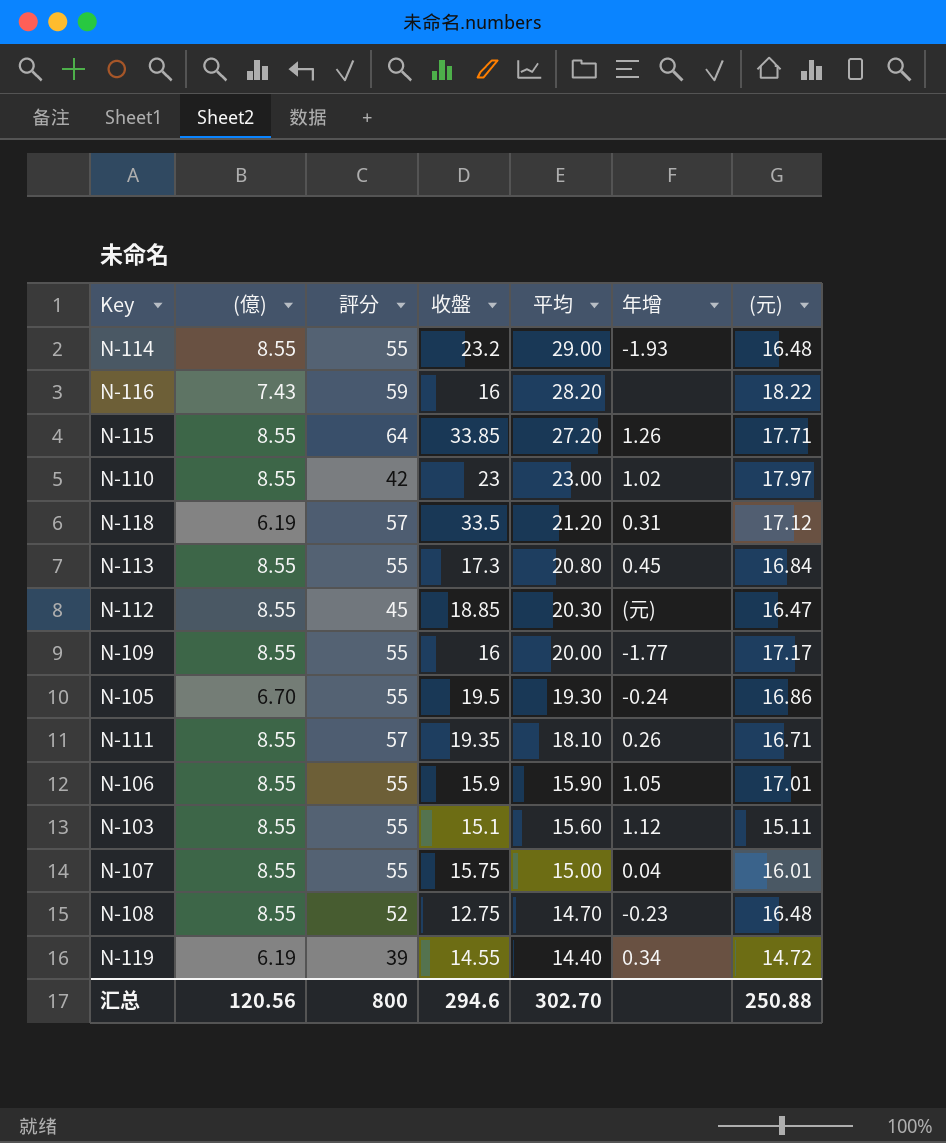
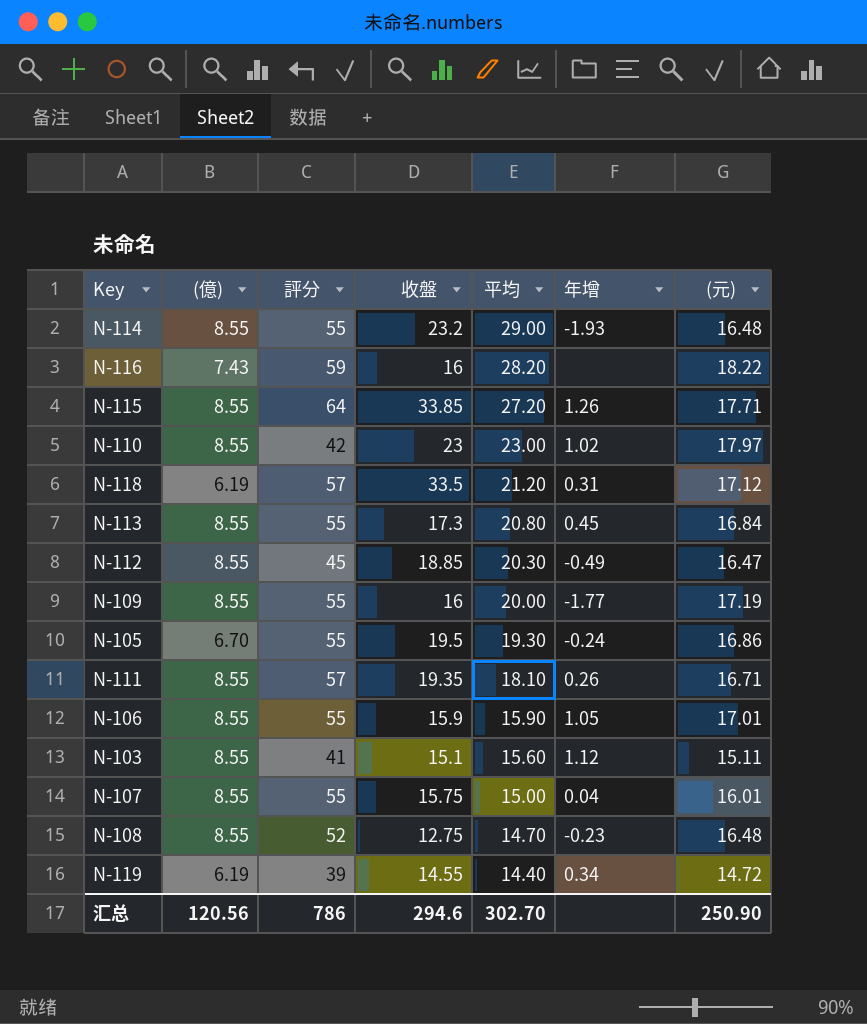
N-112 | 年增: (元) -> -0.49
N-109 | (元): 17.17 -> 17.19
N-103 | 評分: 55 -> 41
汇总 | 評分: 800 -> 786
汇总 | (元): 250.88 -> 250.90

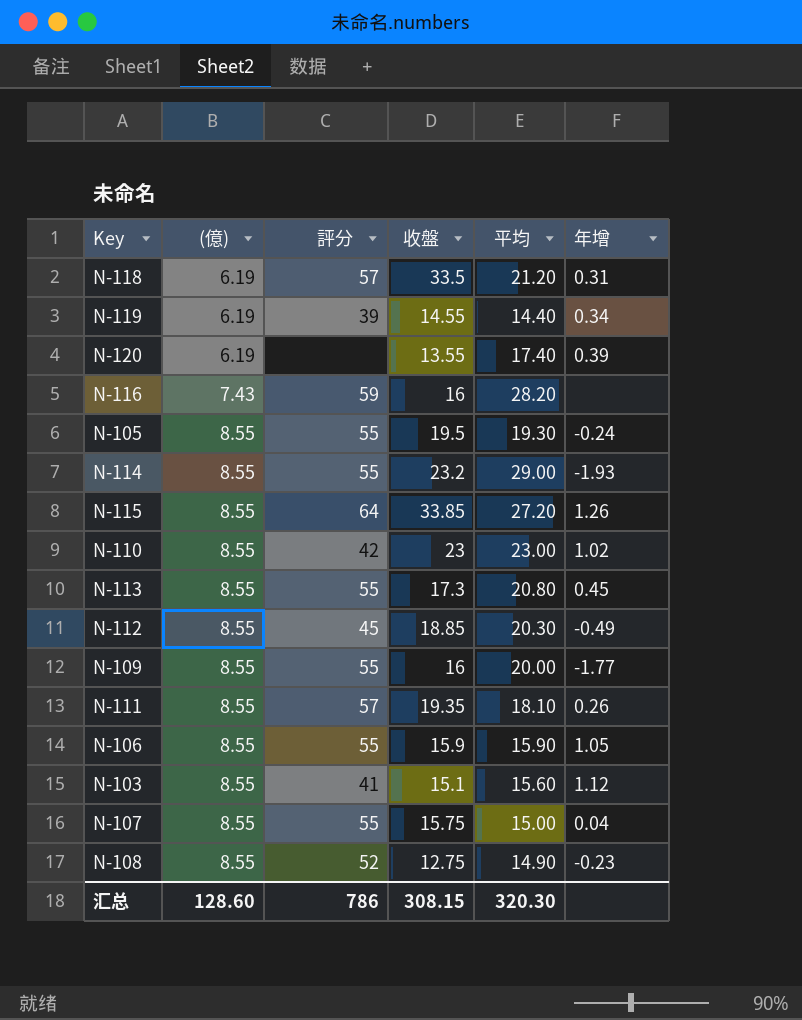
row order: 平均 descending -> (億) ascending
column (元) | position: 7 -> none
row N-120: none -> 6.19 | none | 13.55 | 17.40 | 0.39
N-105 | (億): 6.70 -> 8.55
N-108 | 平均: 14.70 -> 14.90
汇总 | (億): 120.56 -> 128.60
汇总 | 收盤: 294.6 -> 308.15
汇总 | 平均: 302.70 -> 320.30

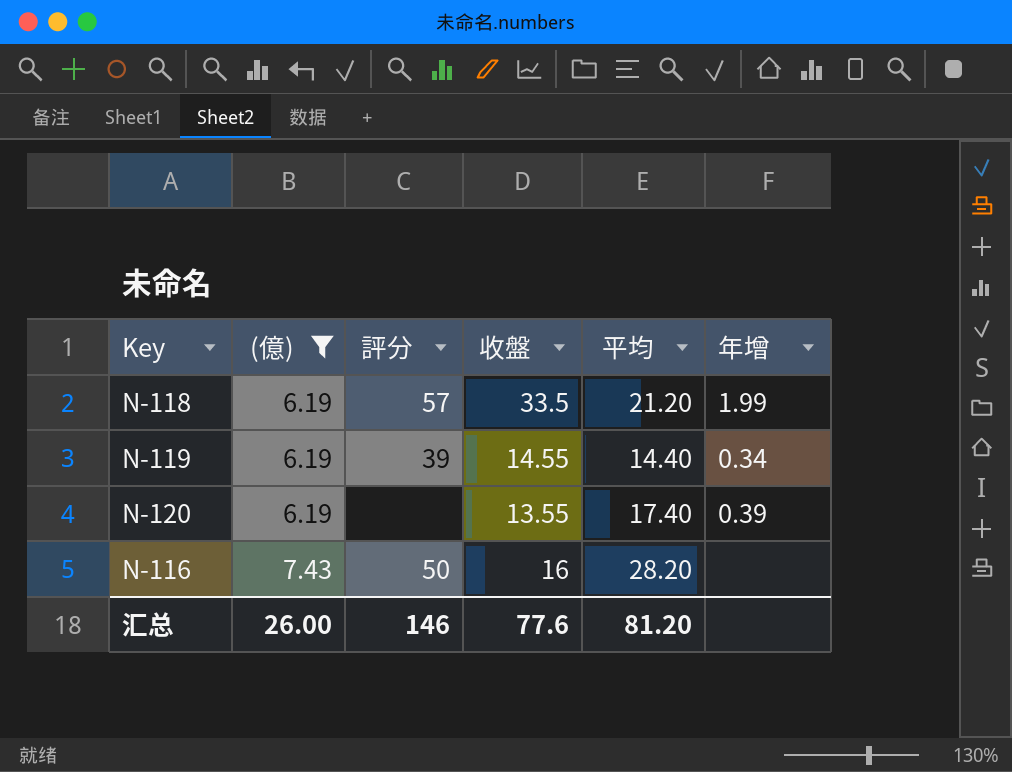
filter: none -> (億) != 8.55
N-118 | 年增: 0.31 -> 1.99
N-116 | 評分: 59 -> 50
汇总 | (億): 128.60 -> 26.00
汇总 | 評分: 786 -> 146
汇总 | 收盤: 308.15 -> 77.6
汇总 | 平均: 320.30 -> 81.20

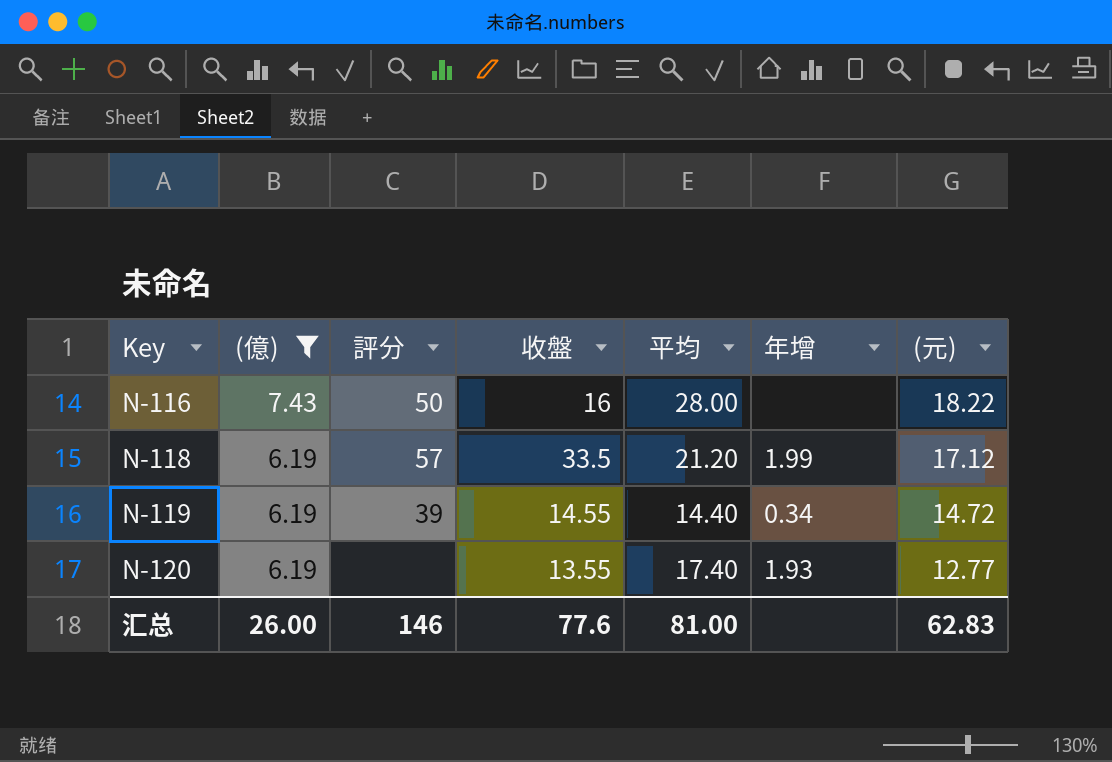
row order: (億) ascending -> Key ascending
column (元) | position: none -> 7
N-116 | 平均: 28.20 -> 28.00
N-120 | 年增: 0.39 -> 1.93
汇总 | 平均: 81.20 -> 81.00

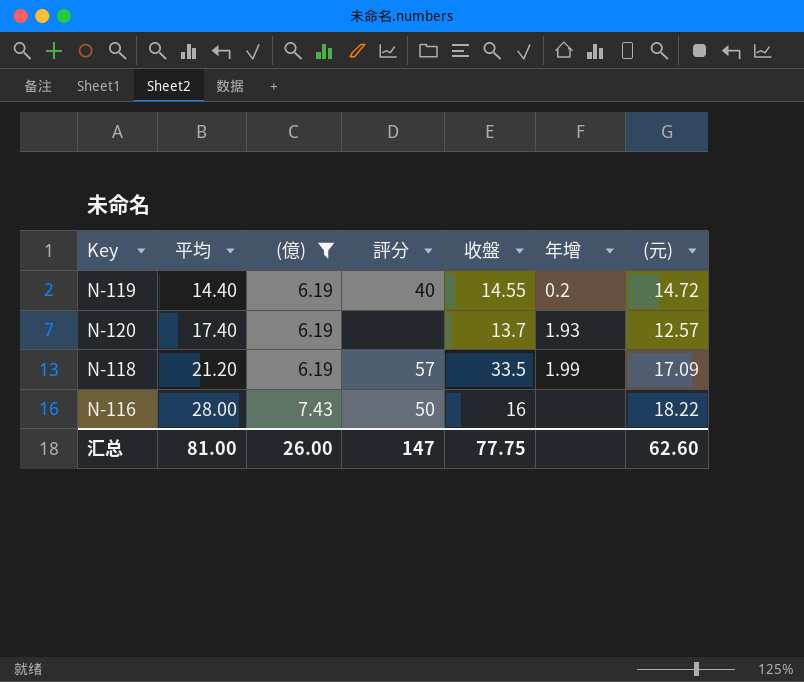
row order: Key ascending -> 平均 ascending
column 平均 | position: 5 -> 2
N-119 | 評分: 39 -> 40
N-119 | 年增: 0.34 -> 0.2
N-120 | 收盤: 13.55 -> 13.7
N-120 | (元): 12.77 -> 12.57
N-118 | (元): 17.12 -> 17.09
汇总 | 評分: 146 -> 147
汇总 | 收盤: 77.6 -> 77.75
汇总 | (元): 62.83 -> 62.60

